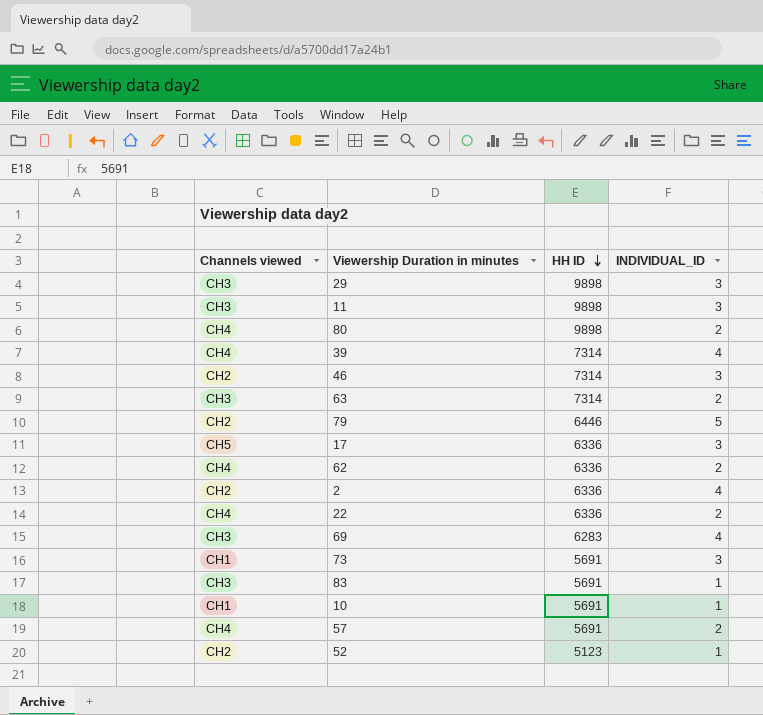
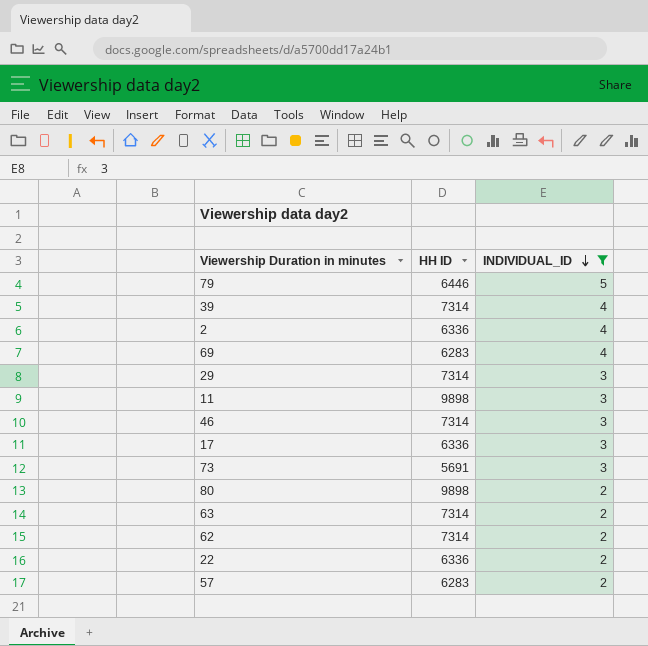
filter: none -> INDIVIDUAL_ID != 1
row order: HH ID descending -> INDIVIDUAL_ID descending
column Channels viewed | position: 1 -> none
29 | HH ID: 9898 -> 7314
62 | HH ID: 6336 -> 7314
57 | HH ID: 5691 -> 6283

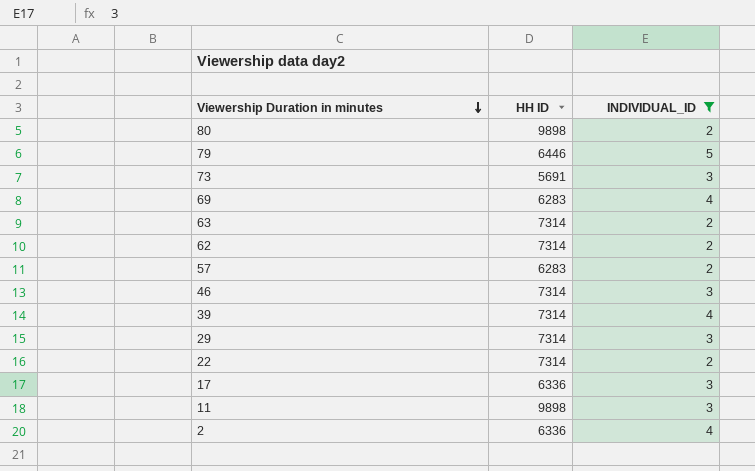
row order: INDIVIDUAL_ID descending -> Viewership Duration in minutes descending
22 | HH ID: 6336 -> 7314

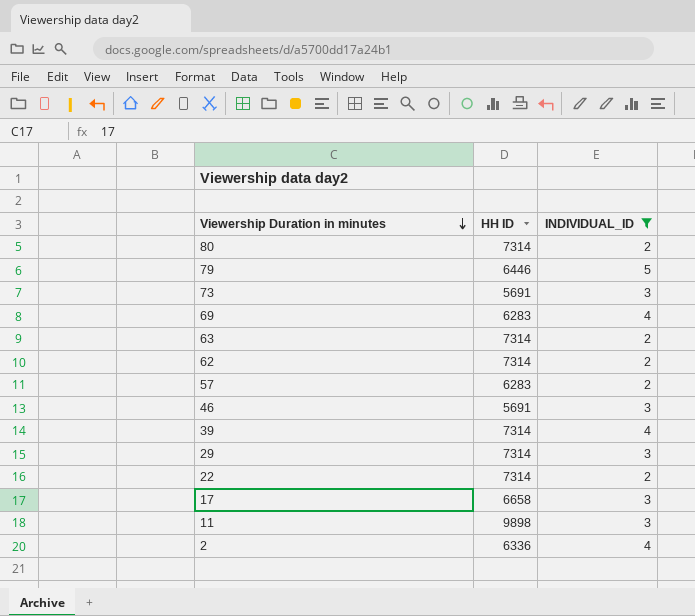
80 | HH ID: 9898 -> 7314
46 | HH ID: 7314 -> 5691
17 | HH ID: 6336 -> 6658

